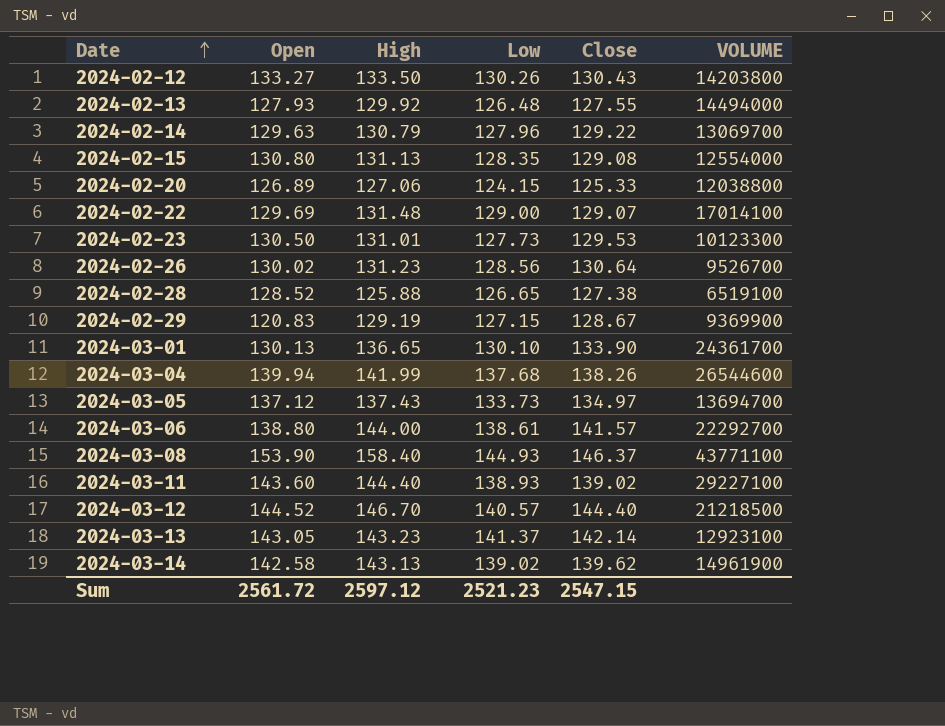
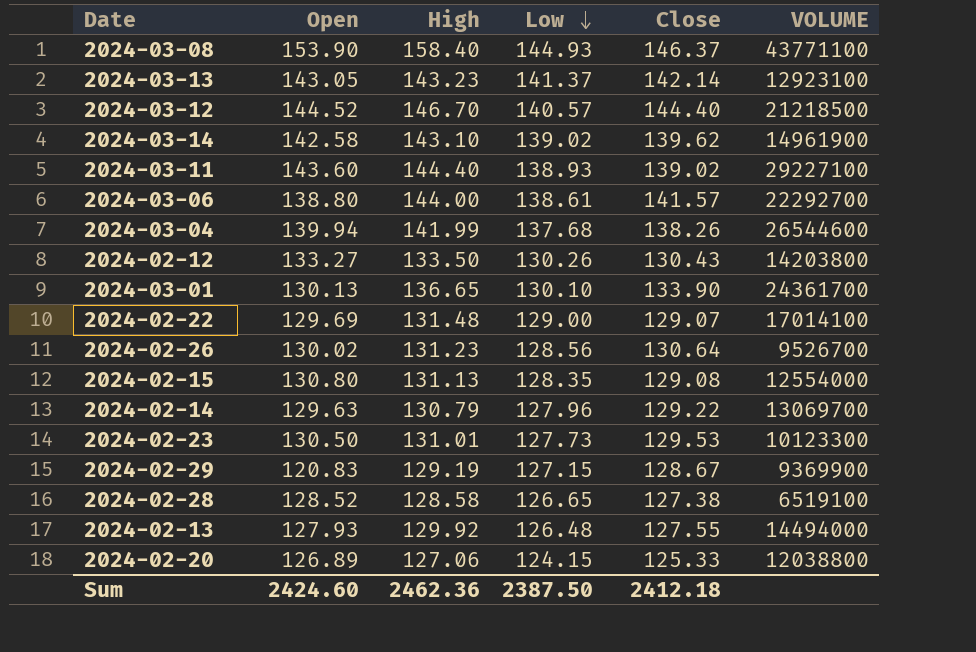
row order: Date ascending -> Low descending
row 2024-03-05: 137.12 | 137.43 | 133.73 | 134.97 | 13694700 -> none
2024-03-14 | High: 143.13 -> 143.10
2024-02-28 | High: 125.88 -> 128.58
Sum | Open: 2561.72 -> 2424.60
Sum | High: 2597.12 -> 2462.36
Sum | Low: 2521.23 -> 2387.50
Sum | Close: 2547.15 -> 2412.18

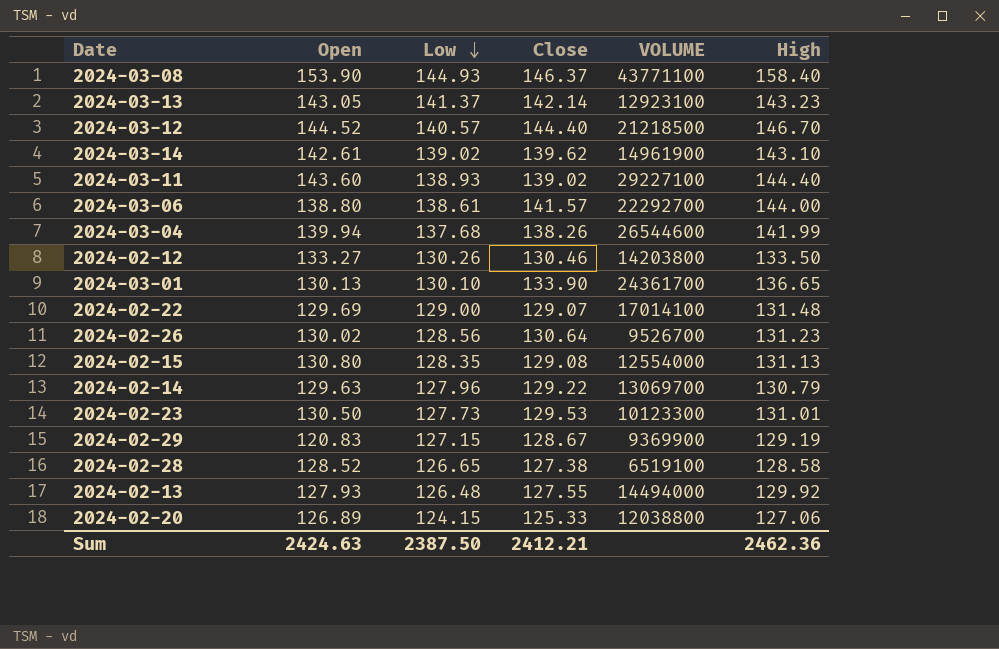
column High | position: 3 -> 6
2024-03-14 | Open: 142.58 -> 142.61
2024-02-12 | Close: 130.43 -> 130.46
Sum | Open: 2424.60 -> 2424.63
Sum | Close: 2412.18 -> 2412.21

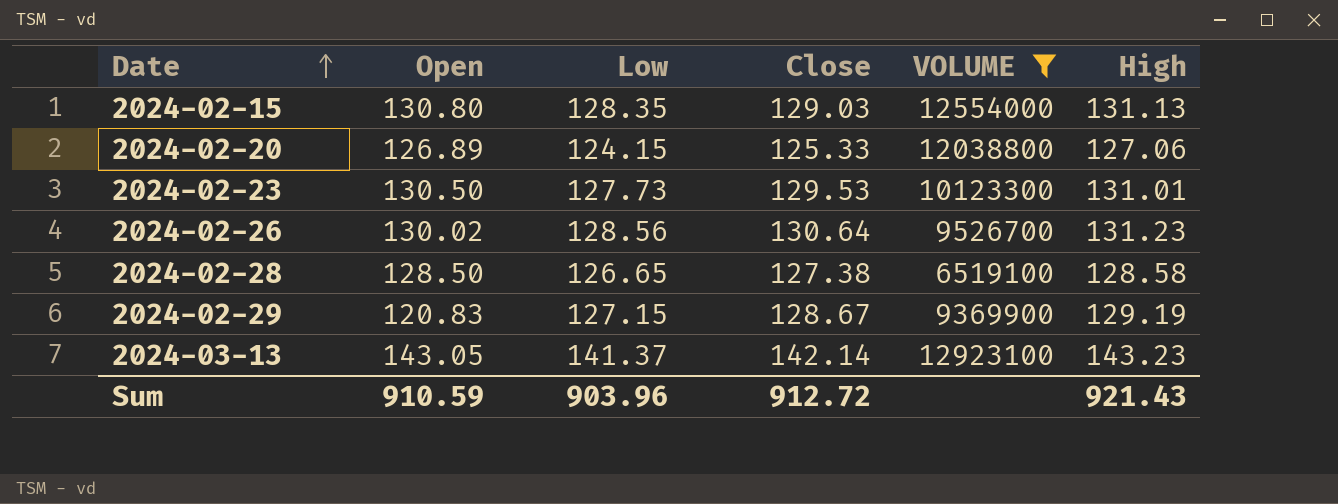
filter: none -> VOLUME <= 12923100
row order: Low descending -> Date ascending
2024-02-15 | Close: 129.08 -> 129.03
2024-02-28 | Open: 128.52 -> 128.50
Sum | Open: 2424.63 -> 910.59
Sum | Low: 2387.50 -> 903.96
Sum | Close: 2412.21 -> 912.72
Sum | High: 2462.36 -> 921.43

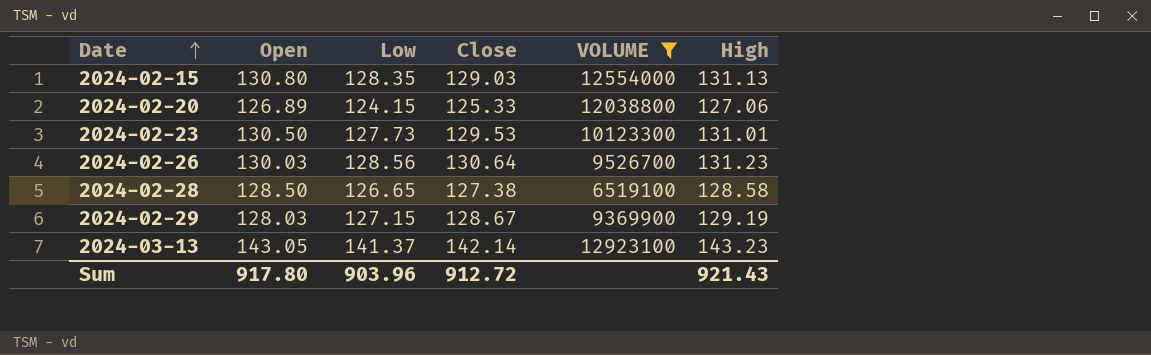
2024-02-26 | Open: 130.02 -> 130.03
2024-02-29 | Open: 120.83 -> 128.03
Sum | Open: 910.59 -> 917.80

